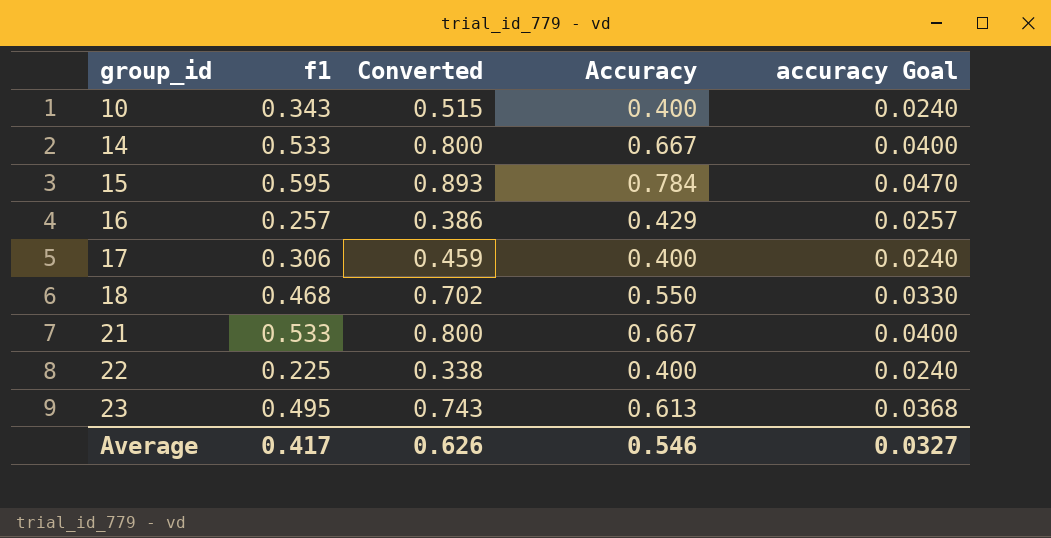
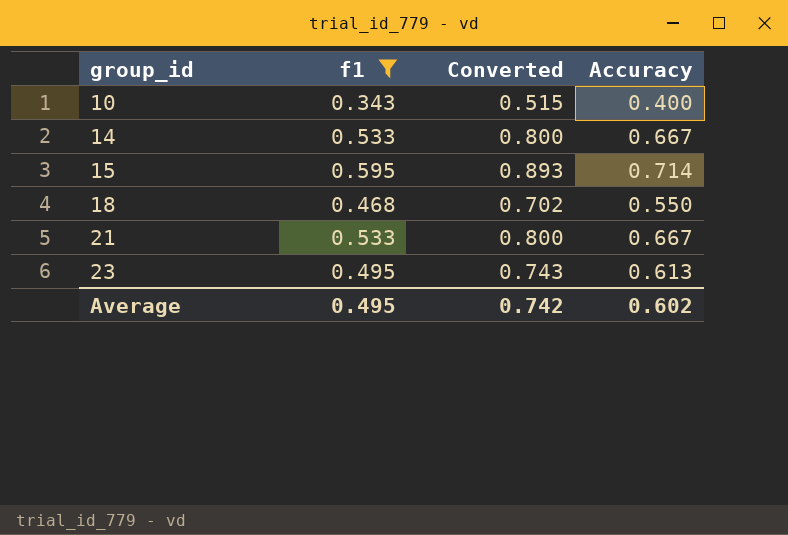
filter: none -> f1 >= 0.343
column accuracy Goal | formula: [Accuracy] * 0.06 -> none
15 | Accuracy: 0.784 -> 0.714
Average | f1: 0.417 -> 0.495
Average | Converted: 0.626 -> 0.742
Average | Accuracy: 0.546 -> 0.602

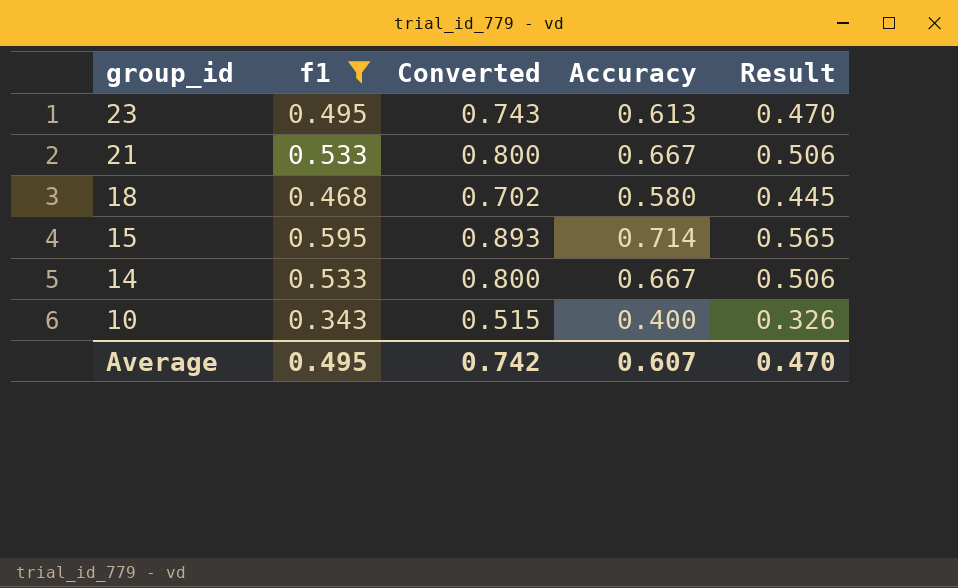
row order: group_id ascending -> group_id descending
column Result | formula: none -> [f1] * 0.95
18 | Accuracy: 0.550 -> 0.580
Average | Accuracy: 0.602 -> 0.607

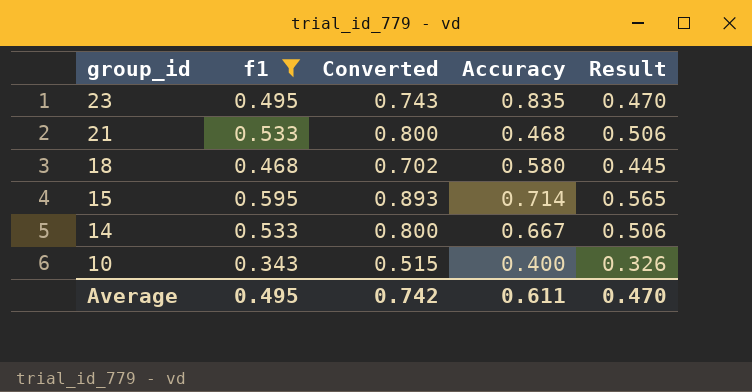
23 | Accuracy: 0.613 -> 0.835
21 | Accuracy: 0.667 -> 0.468
Average | Accuracy: 0.607 -> 0.611

